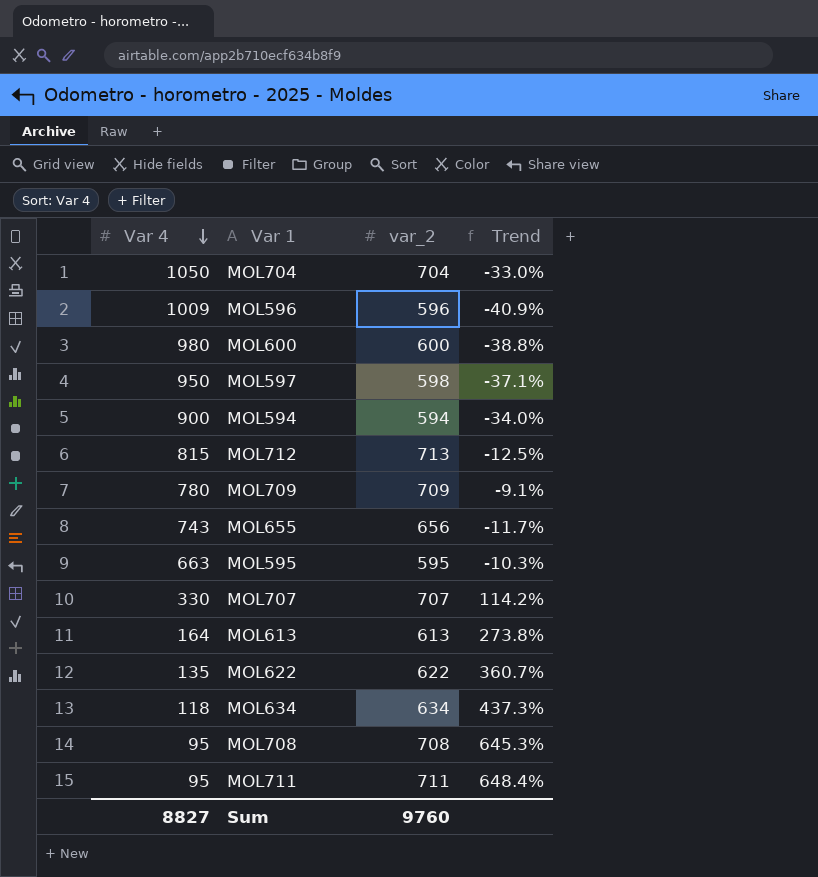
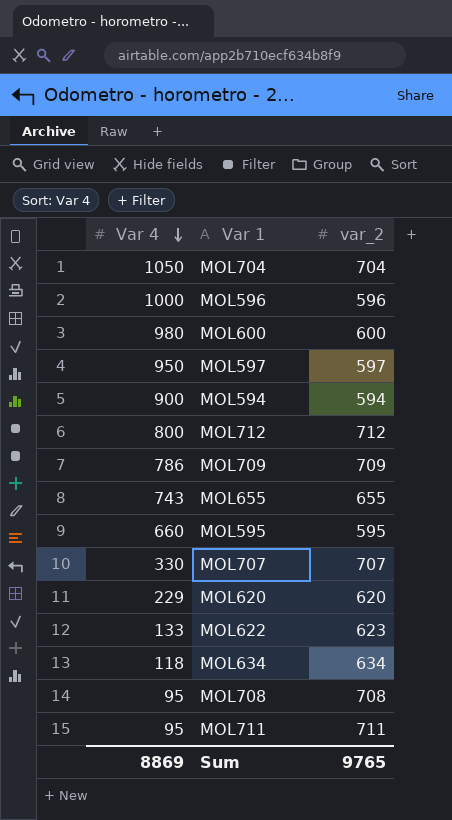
column Trend | formula: ([var_2] - [Var 4]) / [Var 4] -> none
row MOL613: 164 | 613 | 273.8% -> none
MOL596 | Var 4: 1009 -> 1000
MOL597 | var_2: 598 -> 597
MOL712 | Var 4: 815 -> 800
MOL712 | var_2: 713 -> 712
MOL709 | Var 4: 780 -> 786
MOL655 | var_2: 656 -> 655
MOL595 | Var 4: 663 -> 660
row MOL620: none -> 229 | 620
MOL622 | Var 4: 135 -> 133
MOL622 | var_2: 622 -> 623
Sum | Var 4: 8827 -> 8869
Sum | var_2: 9760 -> 9765

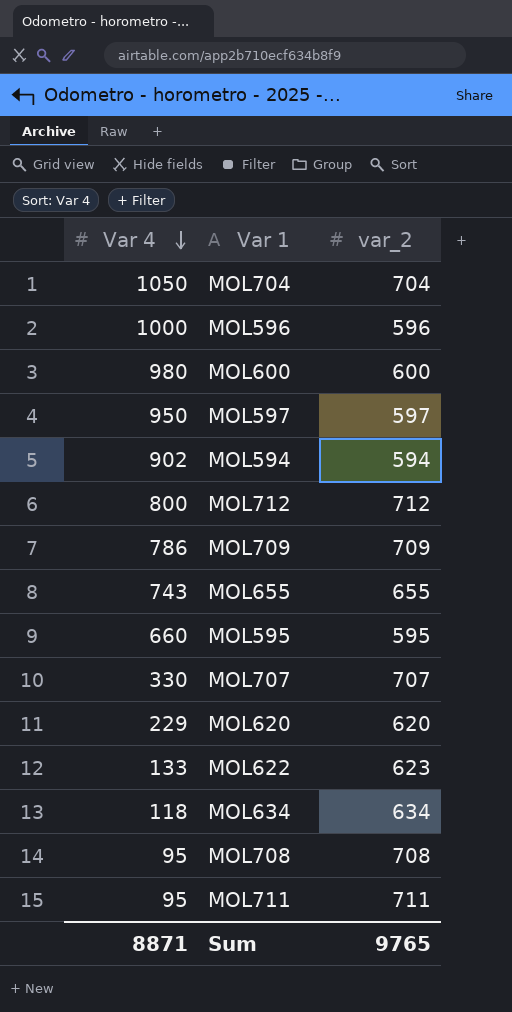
MOL594 | Var 4: 900 -> 902
Sum | Var 4: 8869 -> 8871

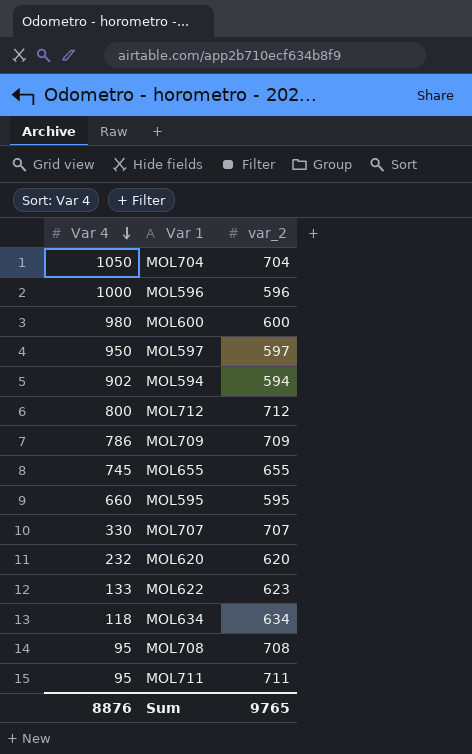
MOL655 | Var 4: 743 -> 745
MOL620 | Var 4: 229 -> 232
Sum | Var 4: 8871 -> 8876

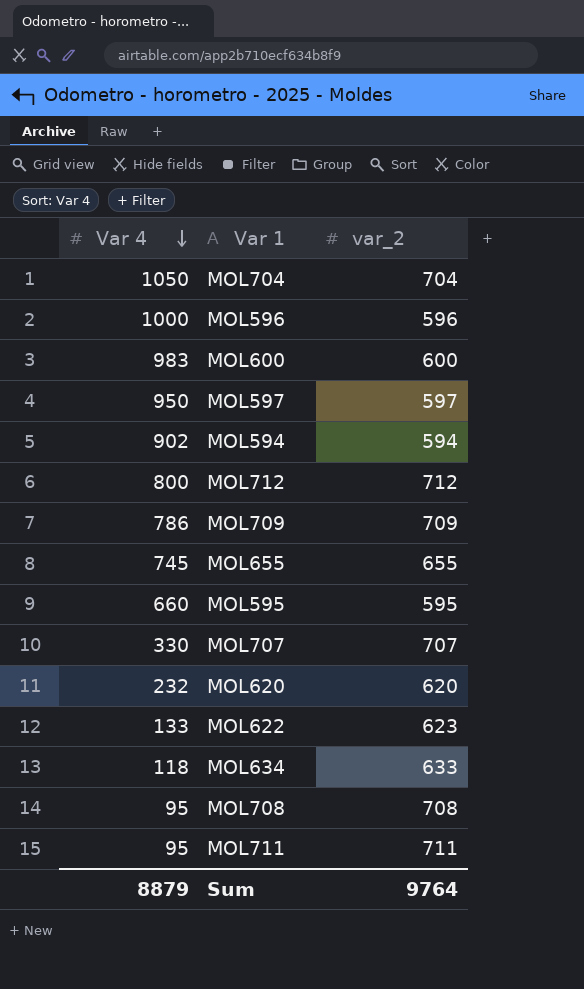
MOL600 | Var 4: 980 -> 983
MOL634 | var_2: 634 -> 633
Sum | Var 4: 8876 -> 8879
Sum | var_2: 9765 -> 9764

